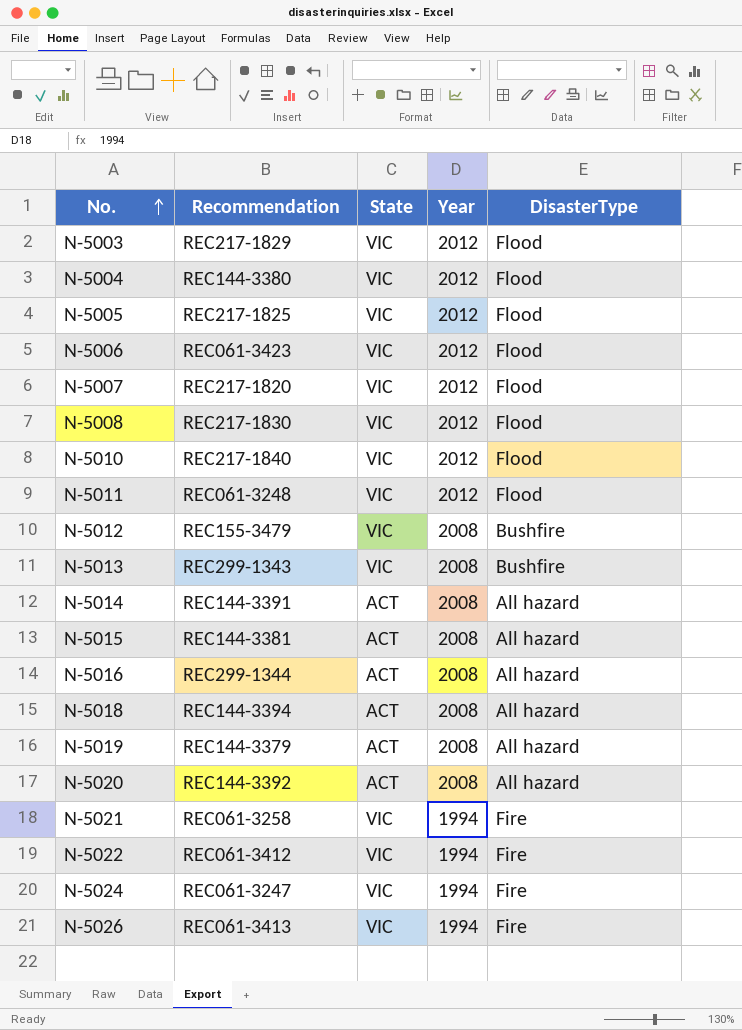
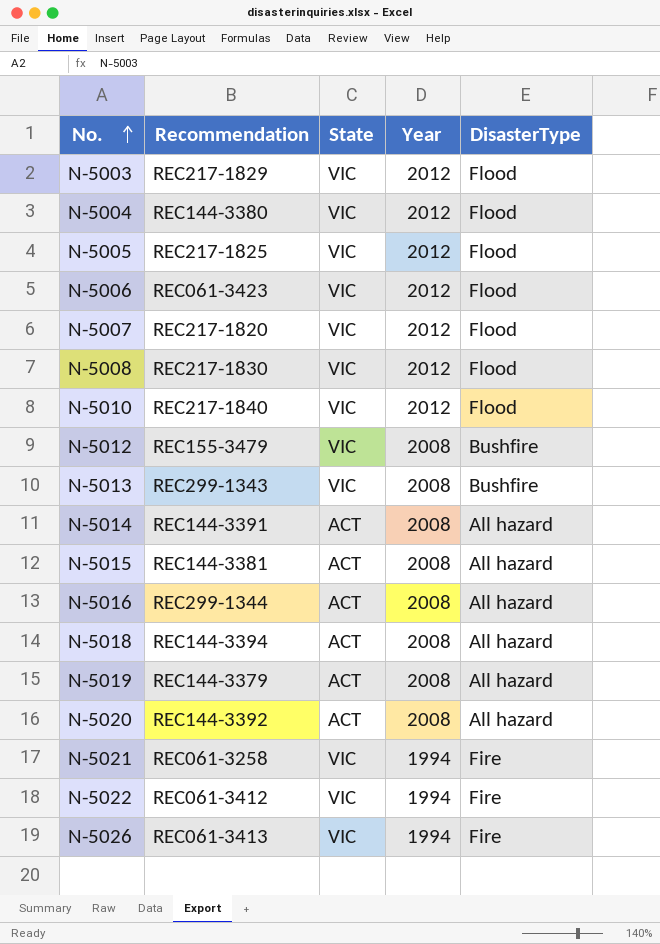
row N-5011: REC061-3248 | VIC | 2012 | Flood -> none
row N-5024: REC061-3247 | VIC | 1994 | Fire -> none

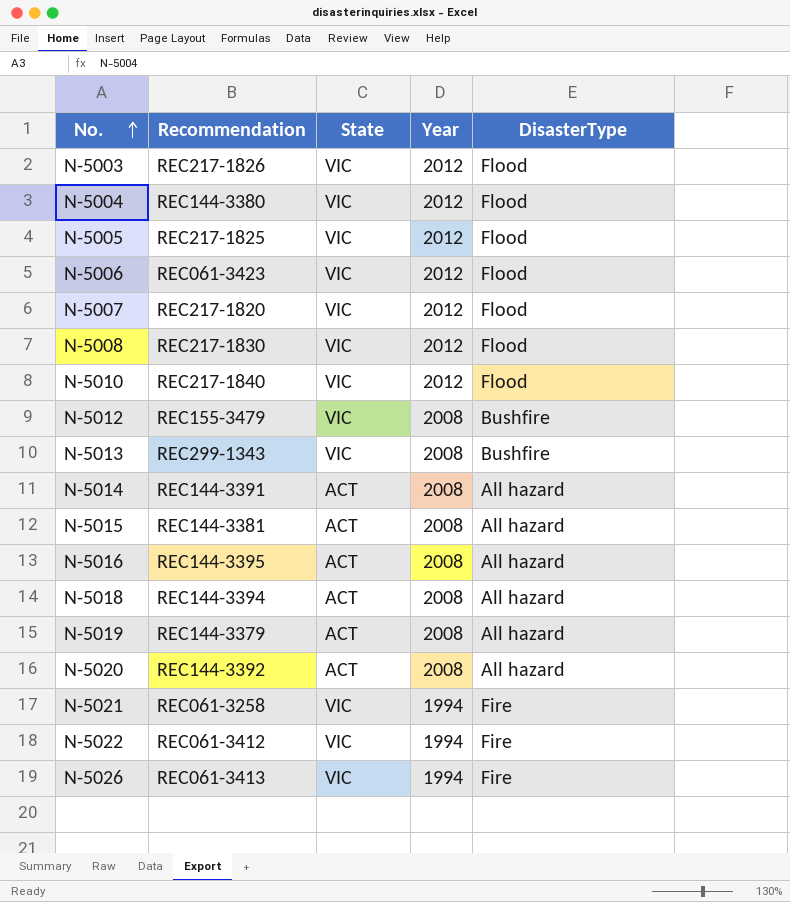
N-5003 | Recommendation: REC217-1829 -> REC217-1826
N-5016 | Recommendation: REC299-1344 -> REC144-3395

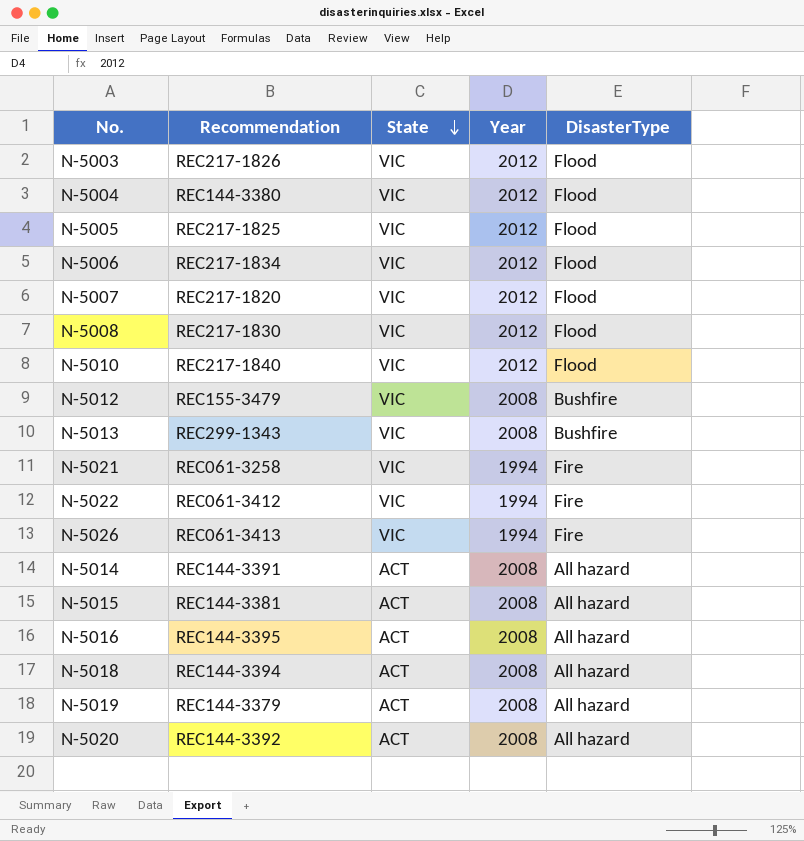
row order: No. ascending -> State descending
N-5006 | Recommendation: REC061-3423 -> REC217-1834

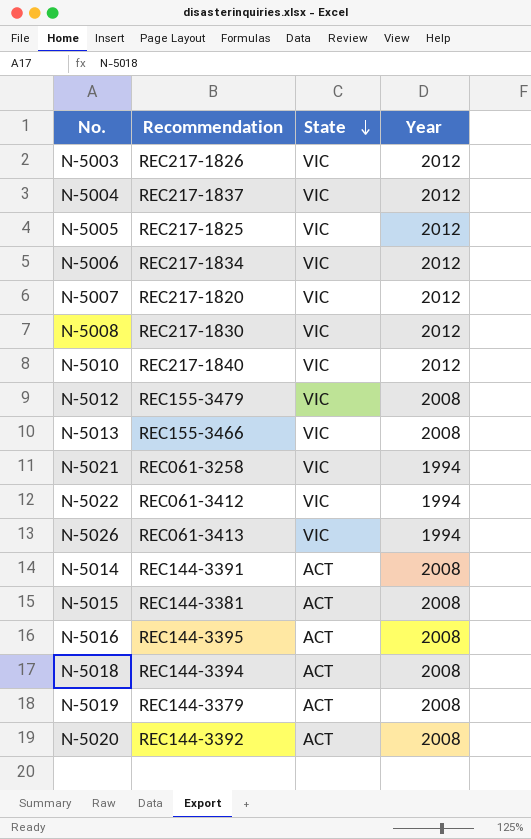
column DisasterType | position: 5 -> none
N-5004 | Recommendation: REC144-3380 -> REC217-1837
N-5013 | Recommendation: REC299-1343 -> REC155-3466

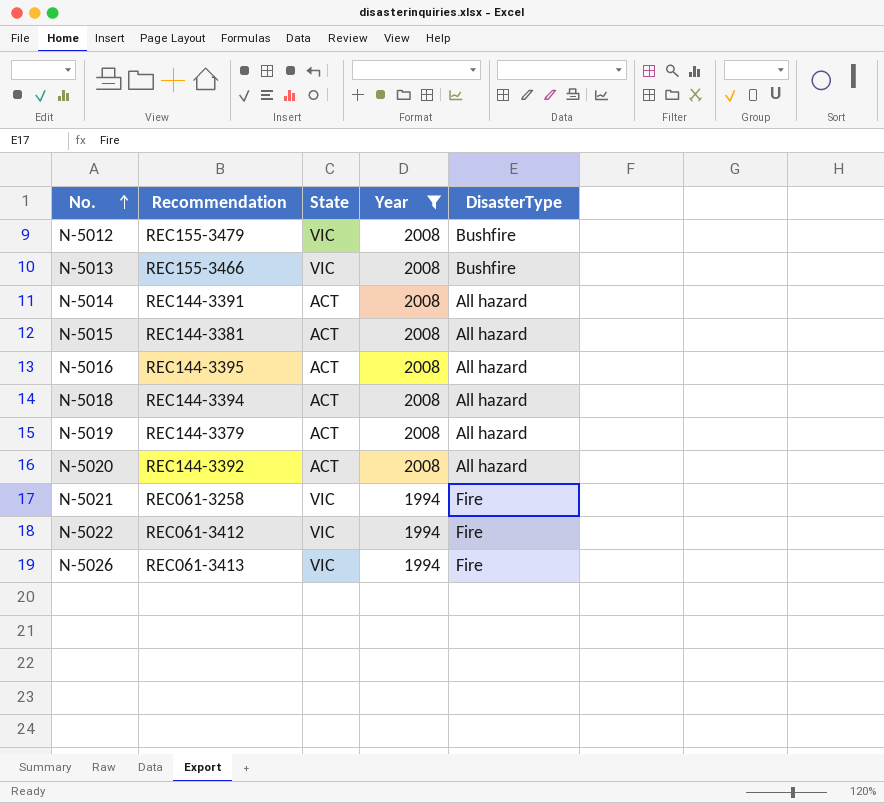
filter: none -> Year != 2012
row order: State descending -> No. ascending
column DisasterType | position: none -> 5

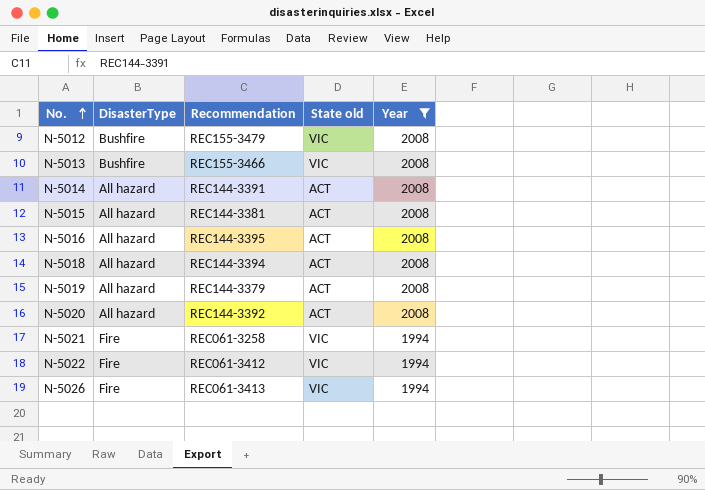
column DisasterType | position: 5 -> 2
column name: State -> State old

